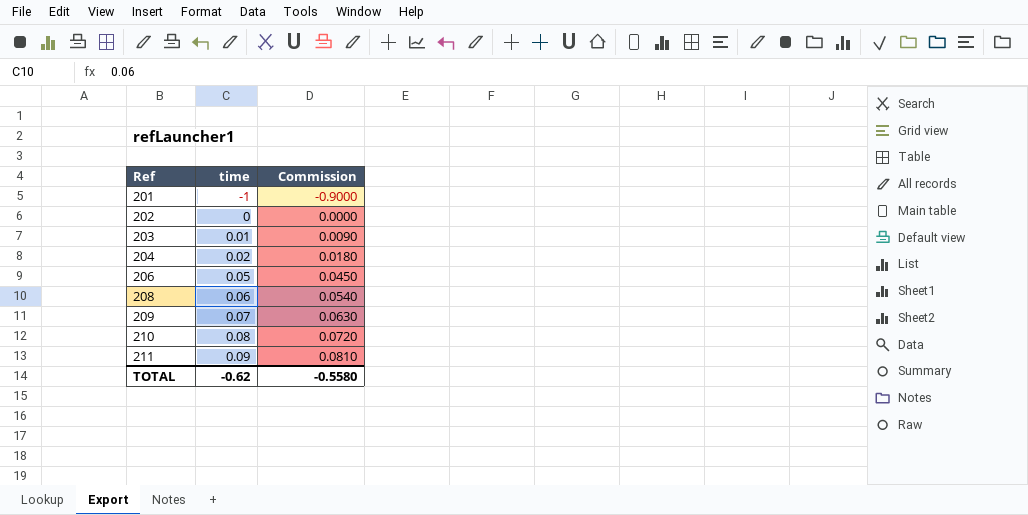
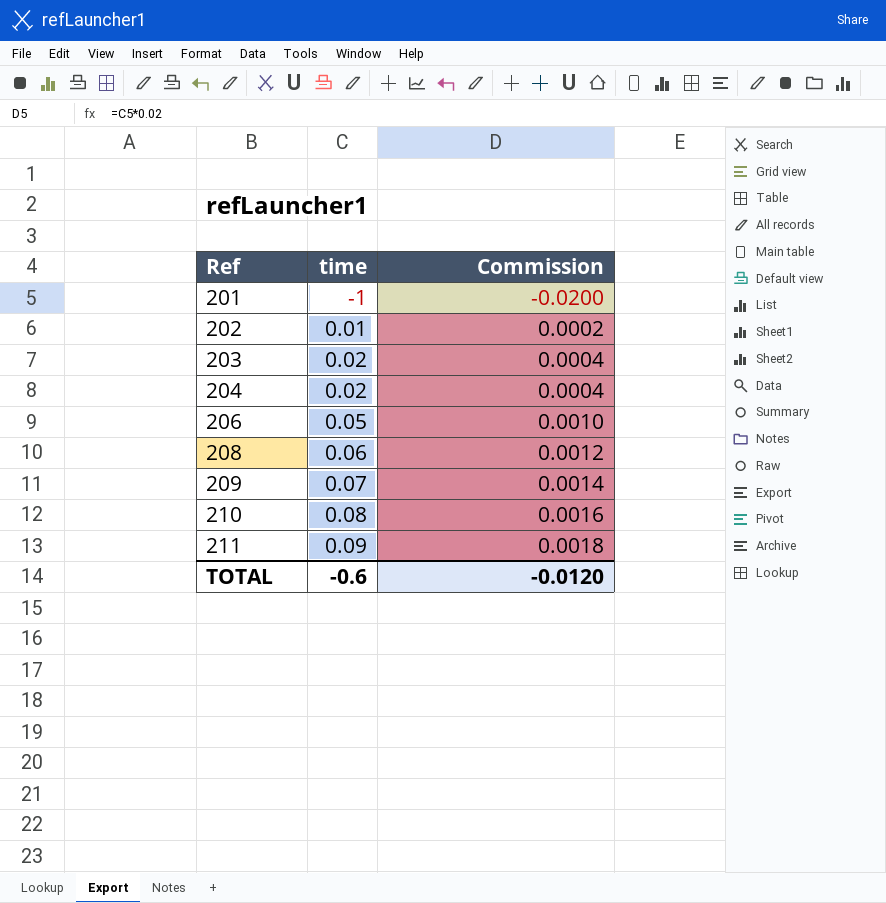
column Commission | formula: [time] * 0.9 -> [time] * 0.02
202 | time: 0 -> 0.01
203 | time: 0.01 -> 0.02
TOTAL | time: -0.62 -> -0.6
TOTAL | Commission: -0.5580 -> -0.0120

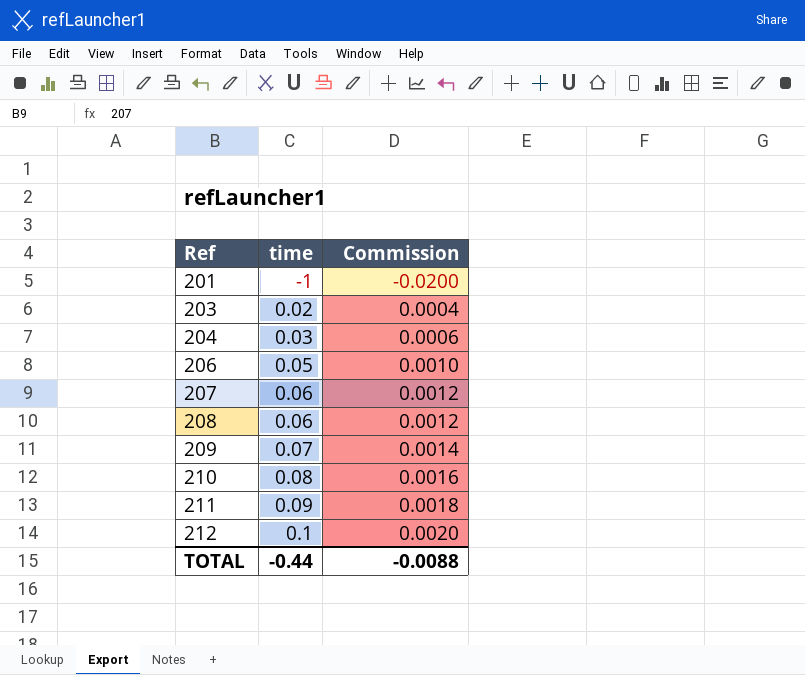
row 202: 0.01 | 0.0002 -> none
204 | time: 0.02 -> 0.03
204 | Commission: 0.0004 -> 0.0006
row 207: none -> 0.06 | 0.0012
row 212: none -> 0.1 | 0.0020
TOTAL | time: -0.6 -> -0.44
TOTAL | Commission: -0.0120 -> -0.0088

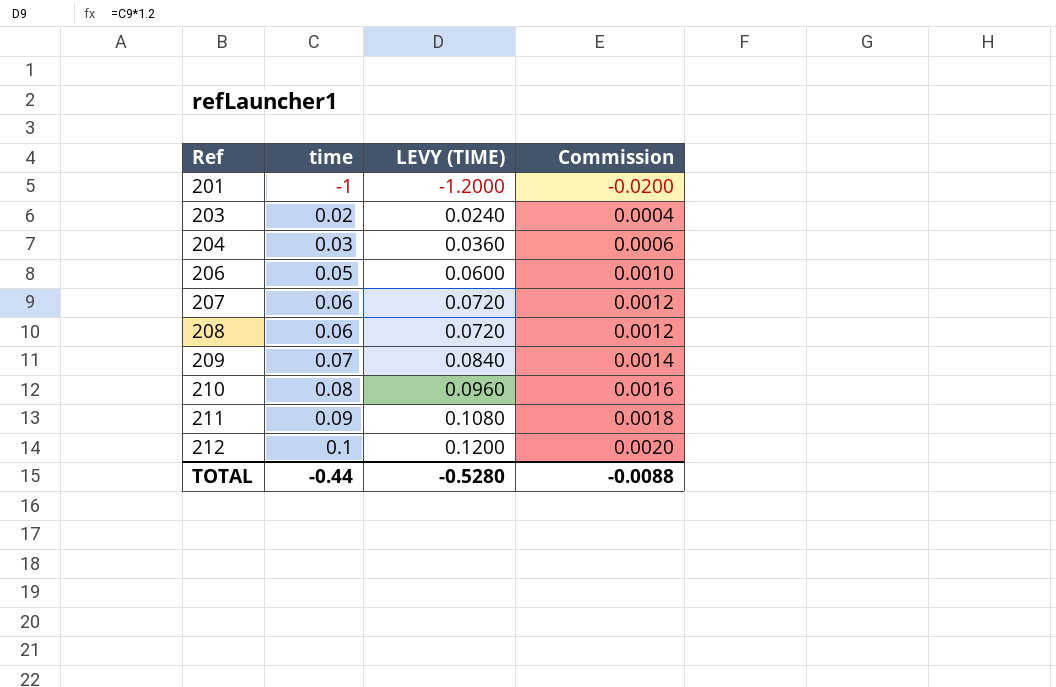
column LEVY (TIME) | formula: none -> [time] * 1.2

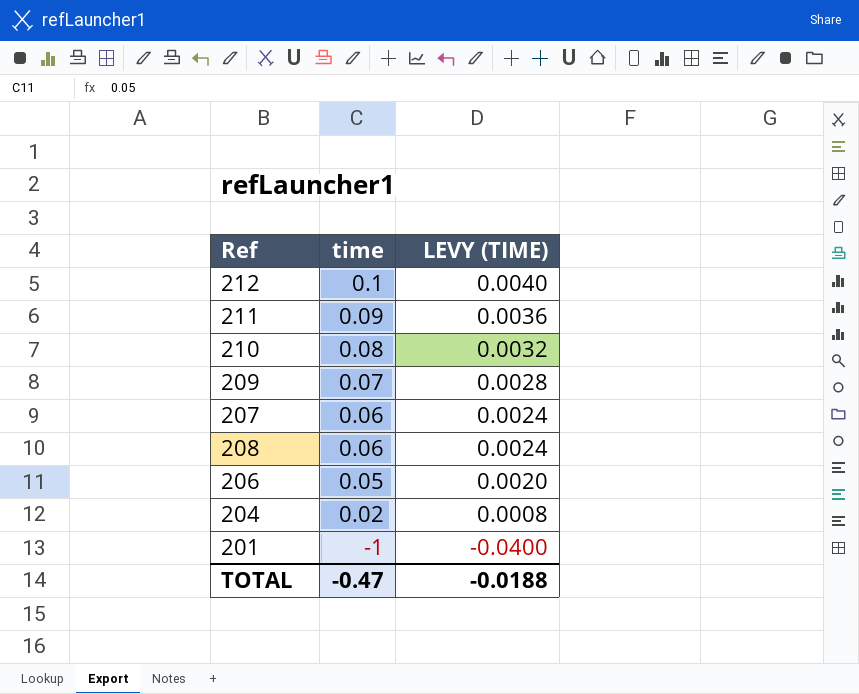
row order: Ref ascending -> time descending
column Commission | formula: [time] * 0.02 -> none
column LEVY (TIME) | formula: [time] * 1.2 -> [time] * 0.04
row 203: 0.02 | 0.0240 | 0.0004 -> none
204 | time: 0.03 -> 0.02
TOTAL | time: -0.44 -> -0.47
TOTAL | LEVY (TIME): -0.5280 -> -0.0188

